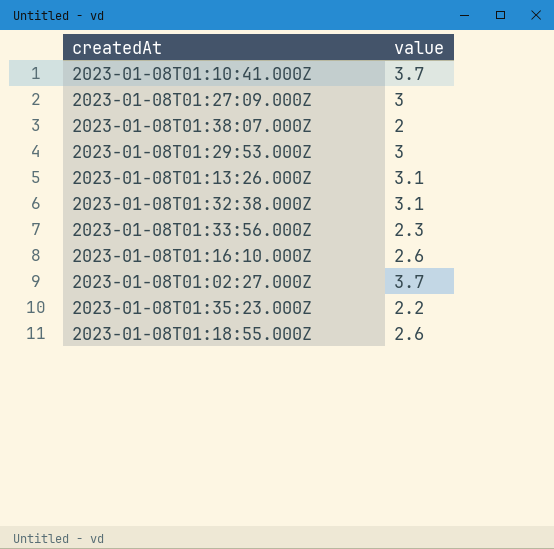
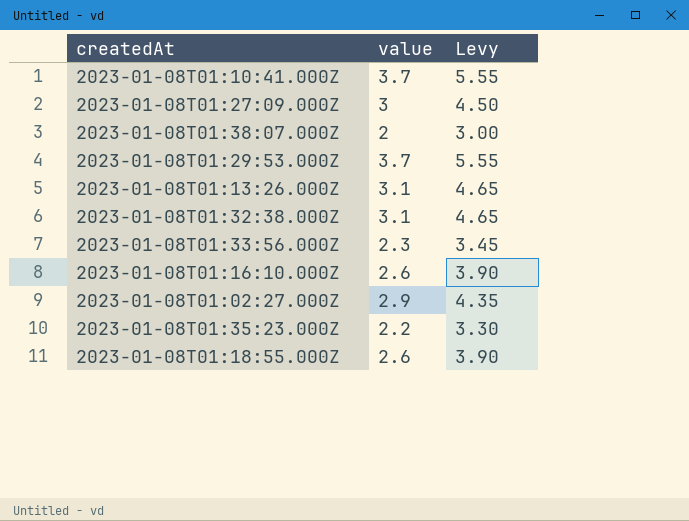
column Levy | formula: none -> [value] * 1.5
2023-01-08T01:29:53.000Z | value: 3 -> 3.7
2023-01-08T01:02:27.000Z | value: 3.7 -> 2.9

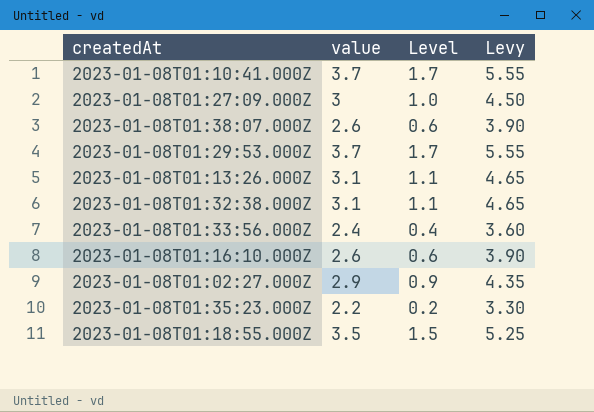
column Level | formula: none -> [value] - 2
2023-01-08T01:38:07.000Z | value: 2 -> 2.6
2023-01-08T01:38:07.000Z | Levy: 3.00 -> 3.90
2023-01-08T01:33:56.000Z | value: 2.3 -> 2.4
2023-01-08T01:33:56.000Z | Levy: 3.45 -> 3.60
2023-01-08T01:18:55.000Z | value: 2.6 -> 3.5
2023-01-08T01:18:55.000Z | Levy: 3.90 -> 5.25

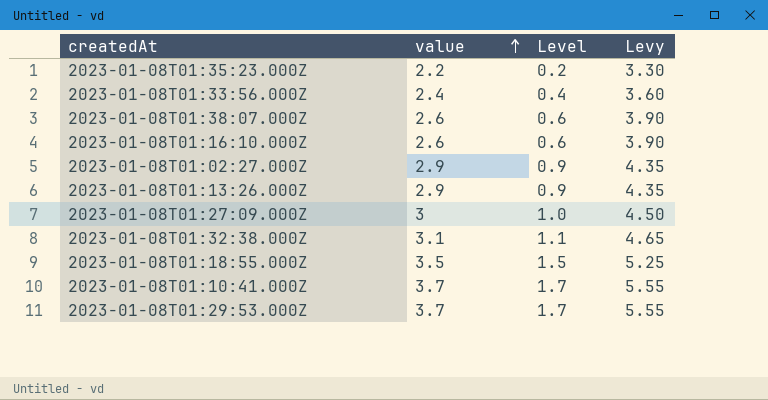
row order: none -> value ascending
2023-01-08T01:13:26.000Z | value: 3.1 -> 2.9
2023-01-08T01:13:26.000Z | Level: 1.1 -> 0.9
2023-01-08T01:13:26.000Z | Levy: 4.65 -> 4.35

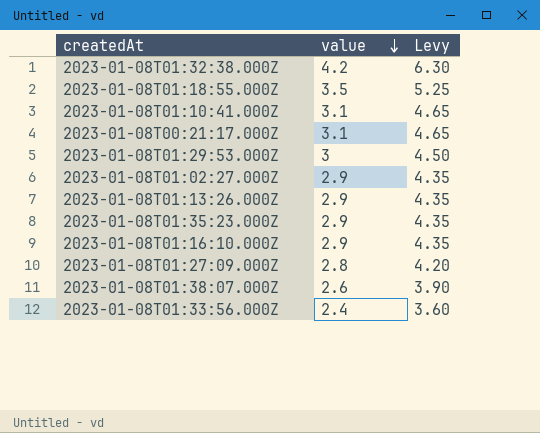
row order: value ascending -> value descending
column Level | formula: [value] - 2 -> none
2023-01-08T01:32:38.000Z | value: 3.1 -> 4.2
2023-01-08T01:32:38.000Z | Levy: 4.65 -> 6.30
2023-01-08T01:10:41.000Z | value: 3.7 -> 3.1
2023-01-08T01:10:41.000Z | Levy: 5.55 -> 4.65
row 2023-01-08T00:21:17.000Z: none -> 3.1 | 4.65
2023-01-08T01:29:53.000Z | value: 3.7 -> 3
2023-01-08T01:29:53.000Z | Levy: 5.55 -> 4.50
2023-01-08T01:35:23.000Z | value: 2.2 -> 2.9
2023-01-08T01:35:23.000Z | Levy: 3.30 -> 4.35
2023-01-08T01:16:10.000Z | value: 2.6 -> 2.9
2023-01-08T01:16:10.000Z | Levy: 3.90 -> 4.35
2023-01-08T01:27:09.000Z | value: 3 -> 2.8
2023-01-08T01:27:09.000Z | Levy: 4.50 -> 4.20

